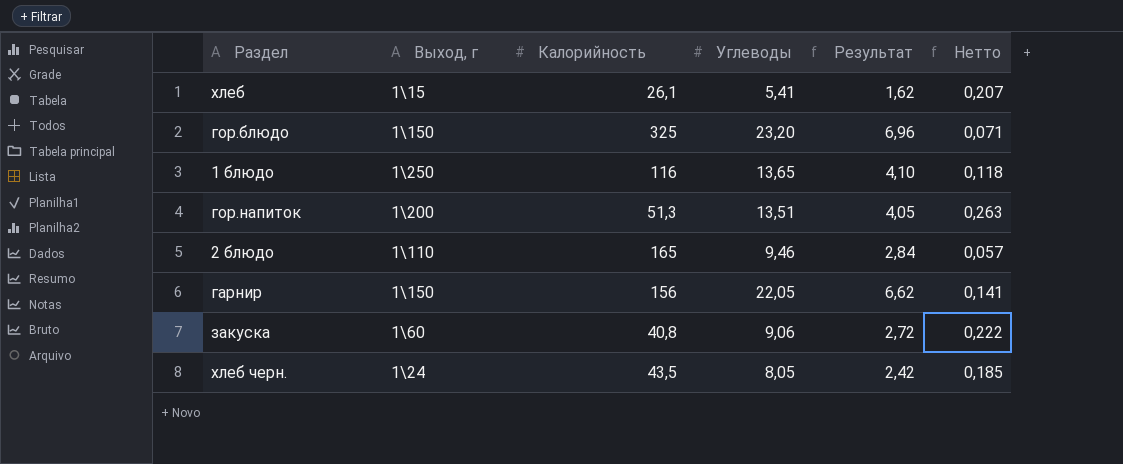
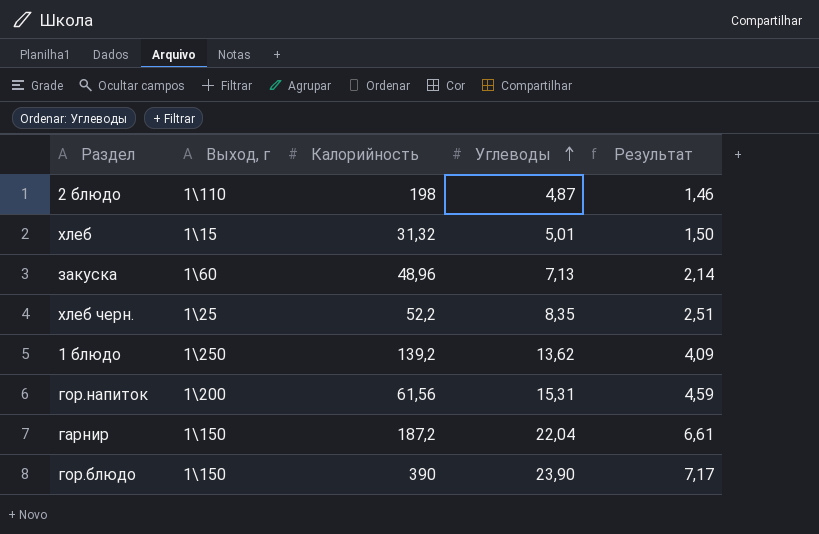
row order: none -> Углеводы ascending
column Нетто | formula: [Углеводы] / [Калорийность] -> none
2 блюдо | Калорийность: 165 -> 198
2 блюдо | Углеводы: 9,46 -> 4,87
2 блюдо | Результат: 2,84 -> 1,46
хлеб | Калорийность: 26,1 -> 31,32
хлеб | Углеводы: 5,41 -> 5,01
хлеб | Результат: 1,62 -> 1,50
закуска | Калорийность: 40,8 -> 48,96
закуска | Углеводы: 9,06 -> 7,13
закуска | Результат: 2,72 -> 2,14
хлеб черн. | Выход, г: 1\24 -> 1\25
хлеб черн. | Калорийность: 43,5 -> 52,2
хлеб черн. | Углеводы: 8,05 -> 8,35
хлеб черн. | Результат: 2,42 -> 2,51
1 блюдо | Калорийность: 116 -> 139,2
1 блюдо | Углеводы: 13,65 -> 13,62
1 блюдо | Результат: 4,10 -> 4,09
гор.напиток | Калорийность: 51,3 -> 61,56
гор.напиток | Углеводы: 13,51 -> 15,31
гор.напиток | Результат: 4,05 -> 4,59
гарнир | Калорийность: 156 -> 187,2
гарнир | Углеводы: 22,05 -> 22,04
гарнир | Результат: 6,62 -> 6,61
гор.блюдо | Калорийность: 325 -> 390
гор.блюдо | Углеводы: 23,20 -> 23,90
гор.блюдо | Результат: 6,96 -> 7,17

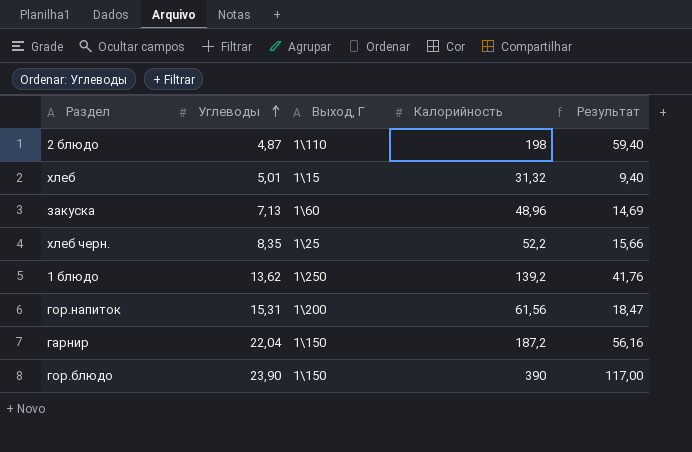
column Углеводы | position: 4 -> 2
column name: Выход, г -> Выход, Г
column Результат | formula: [Углеводы] * 0,3 -> [Калорийность] * 0,3

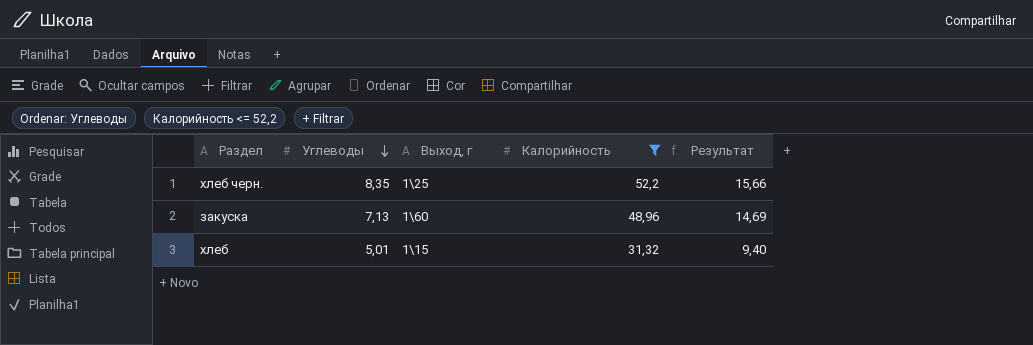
filter: none -> Калорийность <= 52,2
row order: Углеводы ascending -> Углеводы descending
column name: Выход, Г -> Выход, г

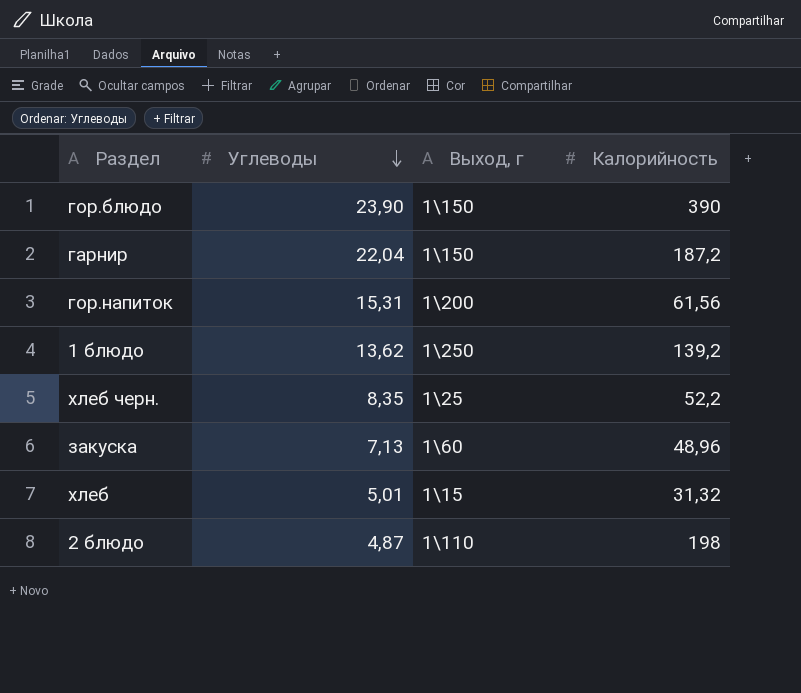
filter: Калорийность <= 52,2 -> none
column Результат | formula: [Калорийность] * 0,3 -> none

